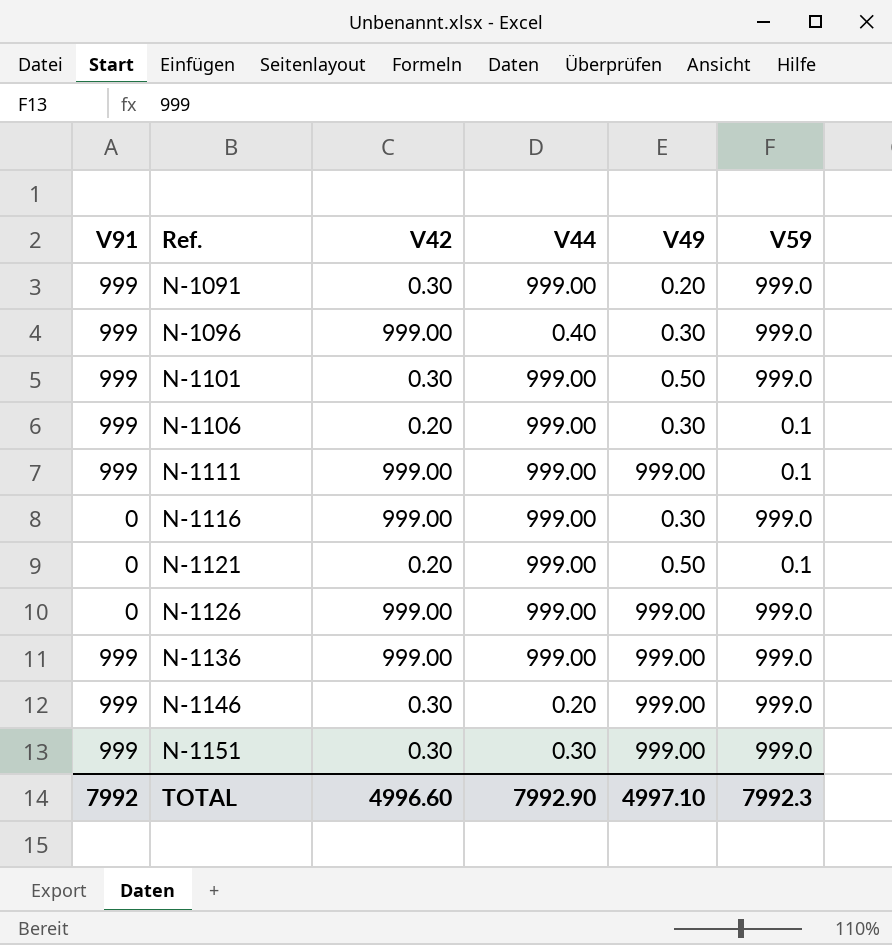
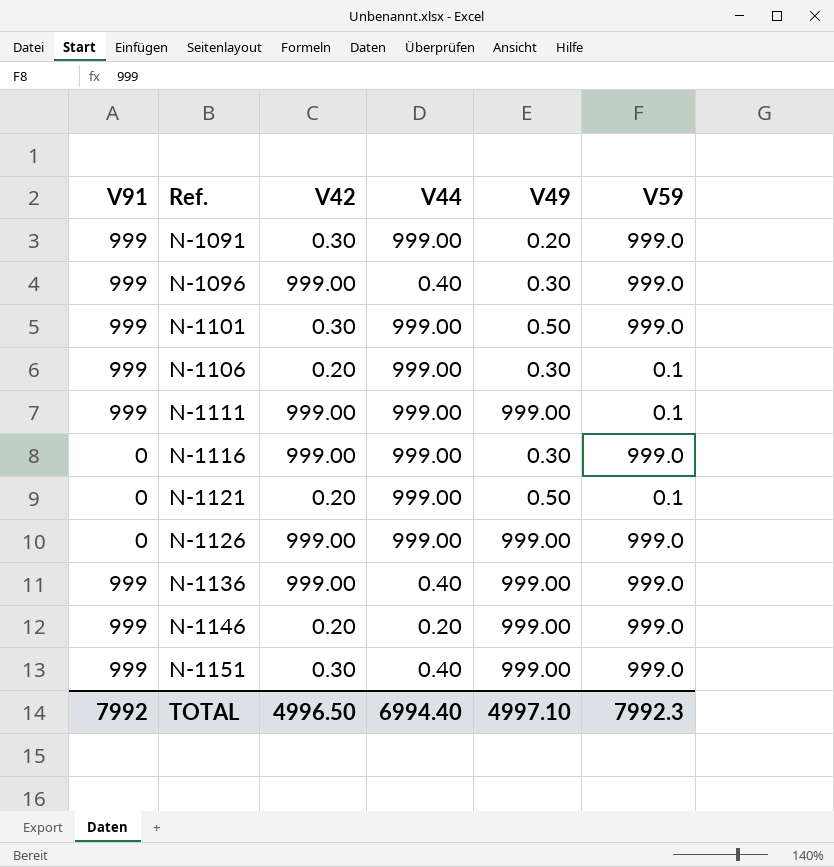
N-1136 | V44: 999.00 -> 0.40
N-1146 | V42: 0.30 -> 0.20
N-1151 | V44: 0.30 -> 0.40
TOTAL | V42: 4996.60 -> 4996.50
TOTAL | V44: 7992.90 -> 6994.40

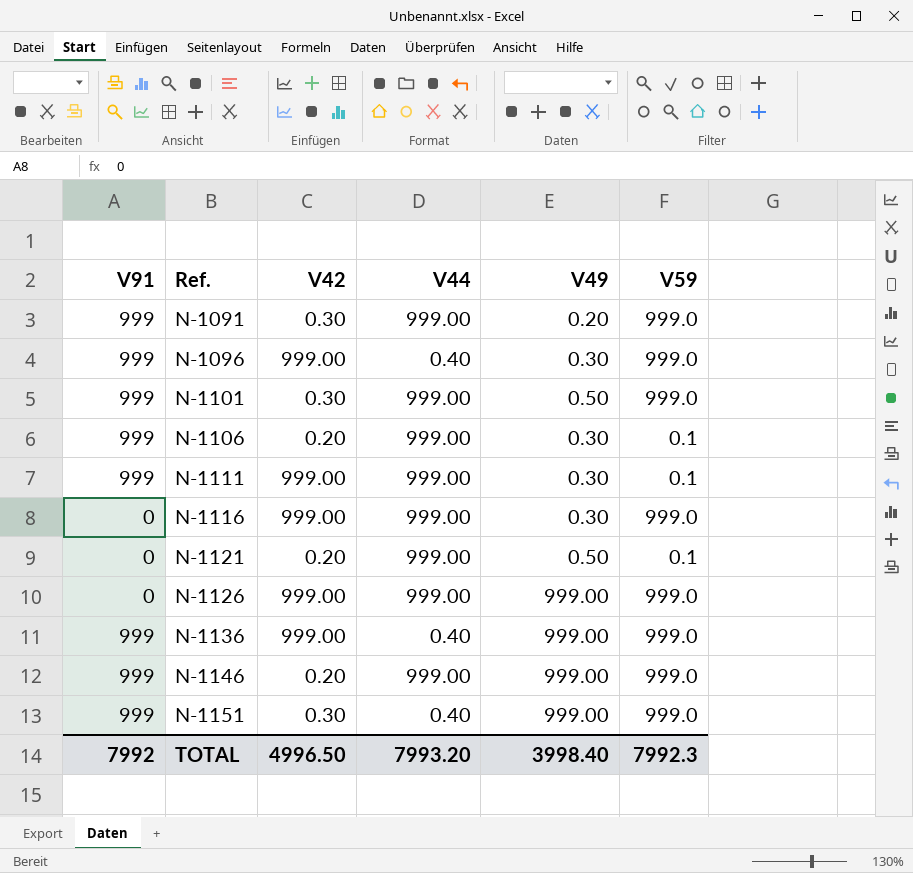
N-1111 | V49: 999.00 -> 0.30
N-1146 | V44: 0.20 -> 999.00
TOTAL | V44: 6994.40 -> 7993.20
TOTAL | V49: 4997.10 -> 3998.40

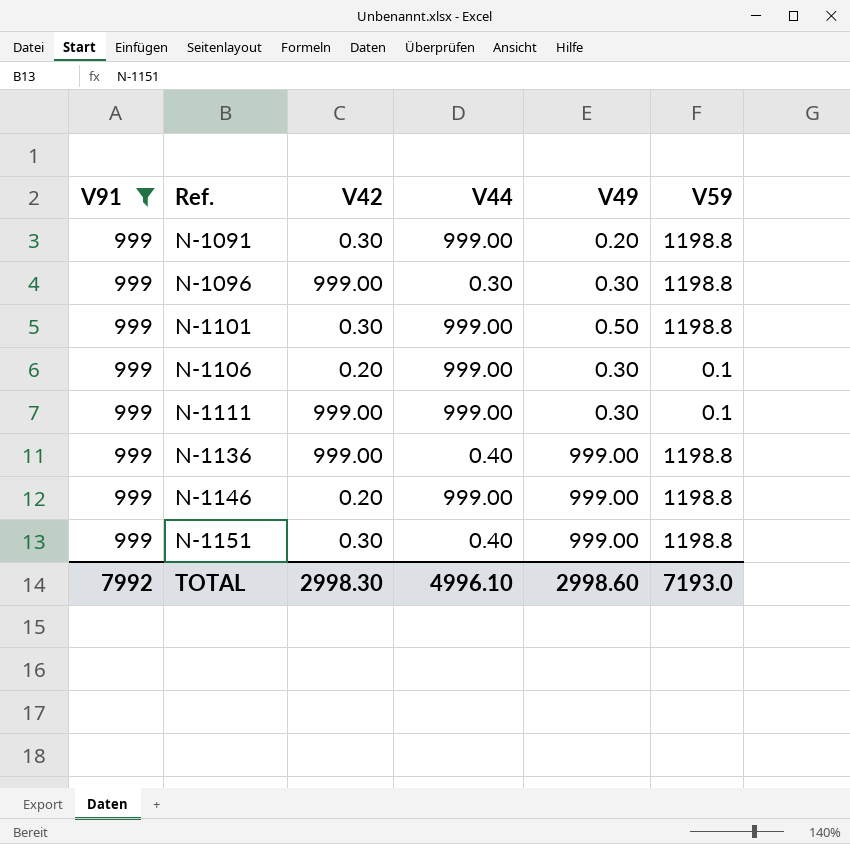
filter: none -> V91 = 999
N-1091 | V59: 999.0 -> 1198.8
N-1096 | V44: 0.40 -> 0.30
N-1096 | V59: 999.0 -> 1198.8
N-1101 | V59: 999.0 -> 1198.8
N-1136 | V59: 999.0 -> 1198.8
N-1146 | V59: 999.0 -> 1198.8
N-1151 | V59: 999.0 -> 1198.8
TOTAL | V42: 4996.50 -> 2998.30
TOTAL | V44: 7993.20 -> 4996.10
TOTAL | V49: 3998.40 -> 2998.60
TOTAL | V59: 7992.3 -> 7193.0

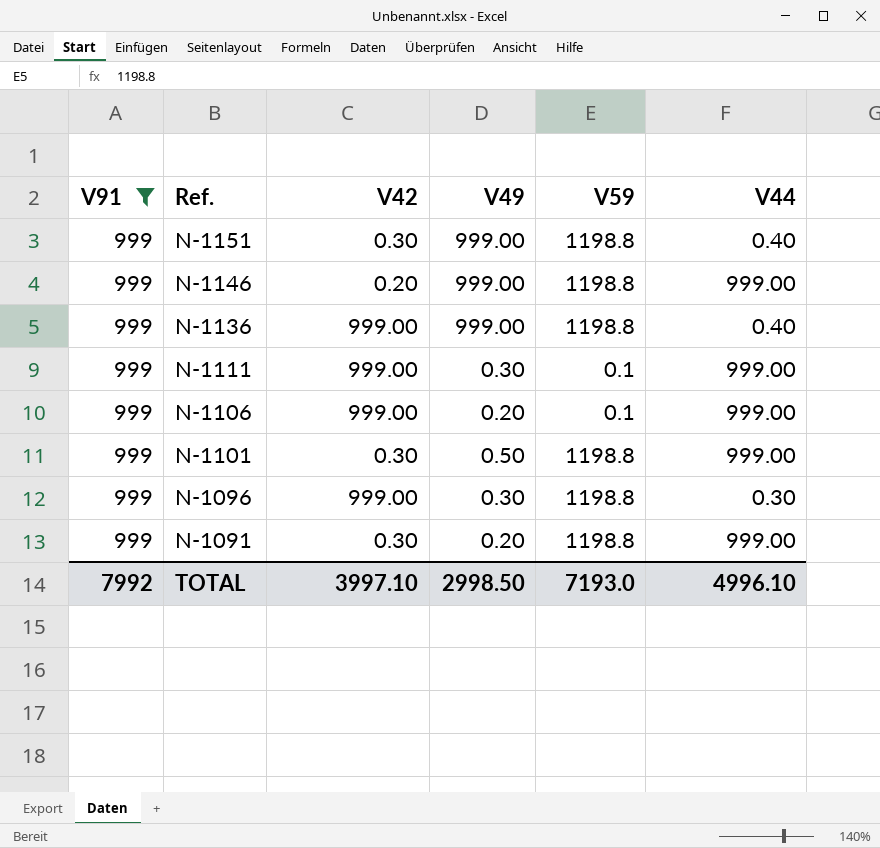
row order: Ref. ascending -> Ref. descending
column V44 | position: 4 -> 6
N-1106 | V42: 0.20 -> 999.00
N-1106 | V49: 0.30 -> 0.20
TOTAL | V42: 2998.30 -> 3997.10
TOTAL | V49: 2998.60 -> 2998.50

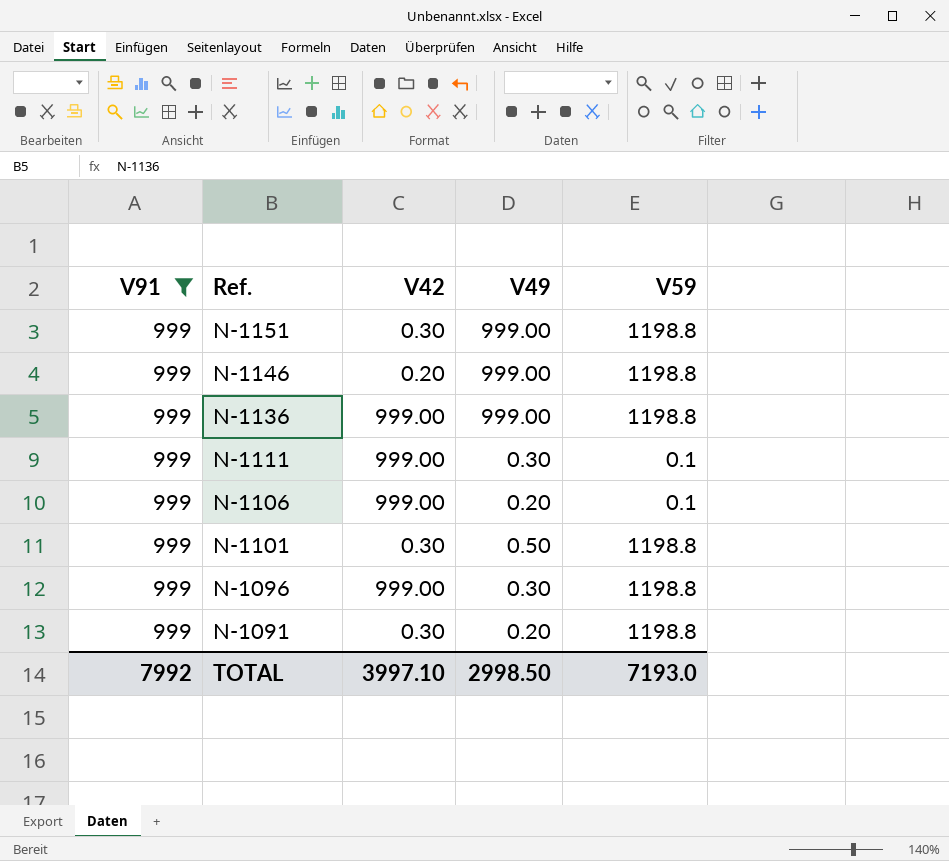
column V44 | position: 6 -> none

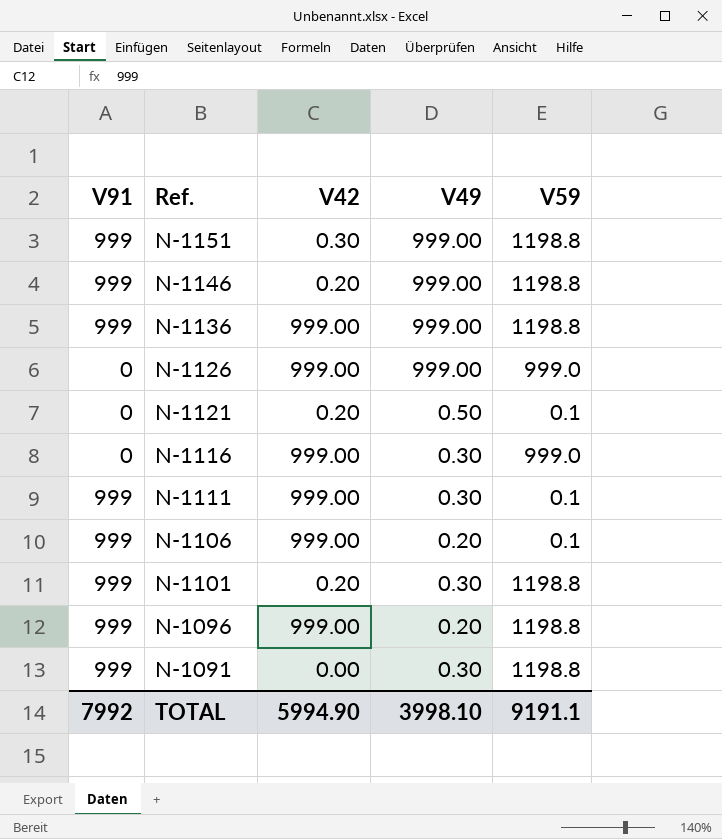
filter: V91 = 999 -> none
N-1101 | V42: 0.30 -> 0.20
N-1101 | V49: 0.50 -> 0.30
N-1096 | V49: 0.30 -> 0.20
N-1091 | V42: 0.30 -> 0.00
N-1091 | V49: 0.20 -> 0.30
TOTAL | V42: 3997.10 -> 5994.90
TOTAL | V49: 2998.50 -> 3998.10
TOTAL | V59: 7193.0 -> 9191.1

